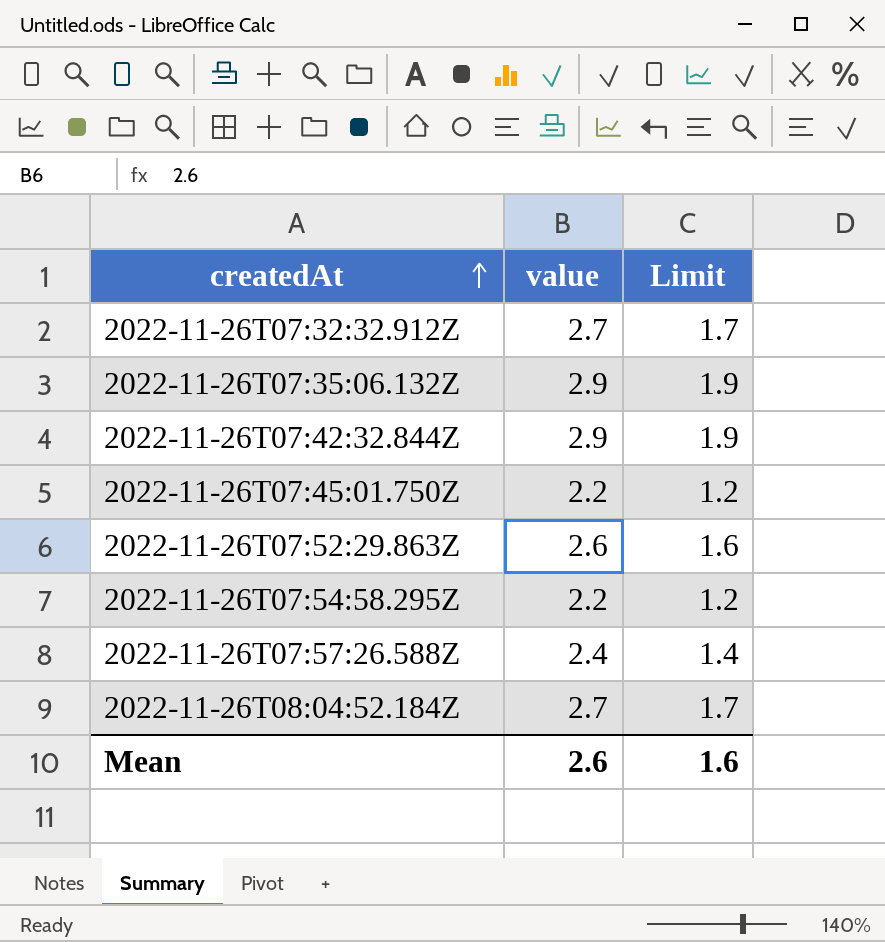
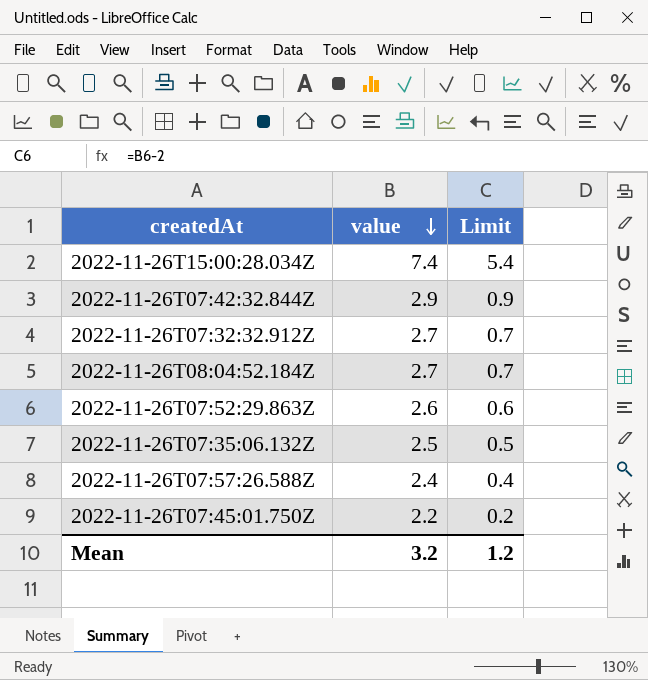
row order: createdAt ascending -> value descending
column Limit | formula: [value] - 1 -> [value] - 2
row 2022-11-26T07:54:58.295Z: 2.2 | 1.2 -> none
row 2022-11-26T15:00:28.034Z: none -> 7.4 | 5.4
2022-11-26T07:35:06.132Z | value: 2.9 -> 2.5
Mean | value: 2.6 -> 3.2
Mean | Limit: 1.6 -> 1.2

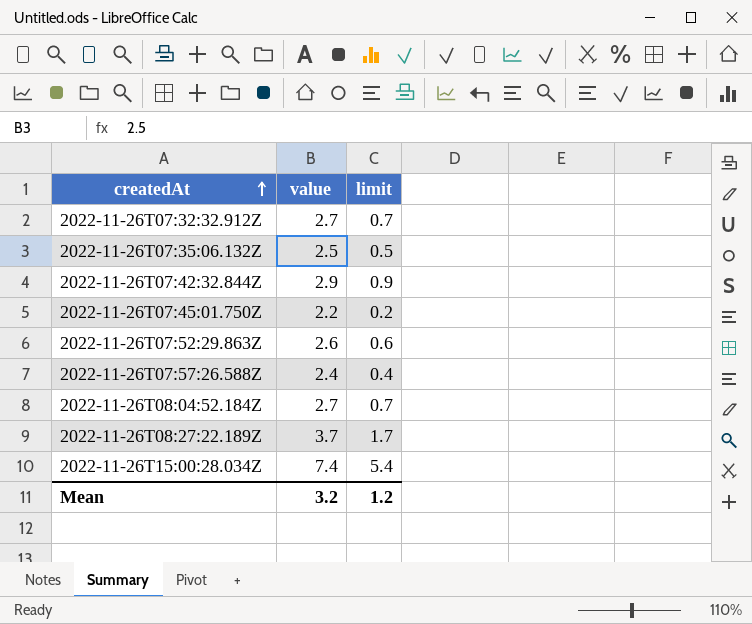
row order: value descending -> createdAt ascending
column name: Limit -> limit
row 2022-11-26T08:27:22.189Z: none -> 3.7 | 1.7

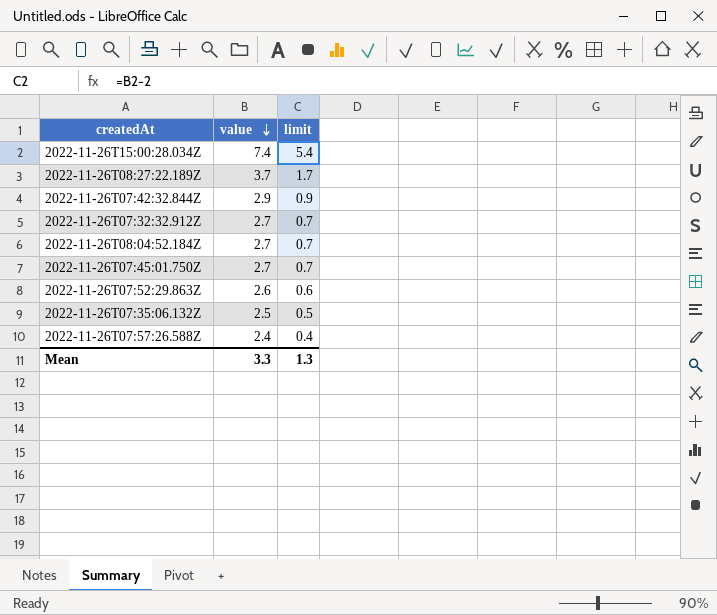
row order: createdAt ascending -> value descending
2022-11-26T07:45:01.750Z | value: 2.2 -> 2.7
2022-11-26T07:45:01.750Z | limit: 0.2 -> 0.7
Mean | value: 3.2 -> 3.3
Mean | limit: 1.2 -> 1.3

